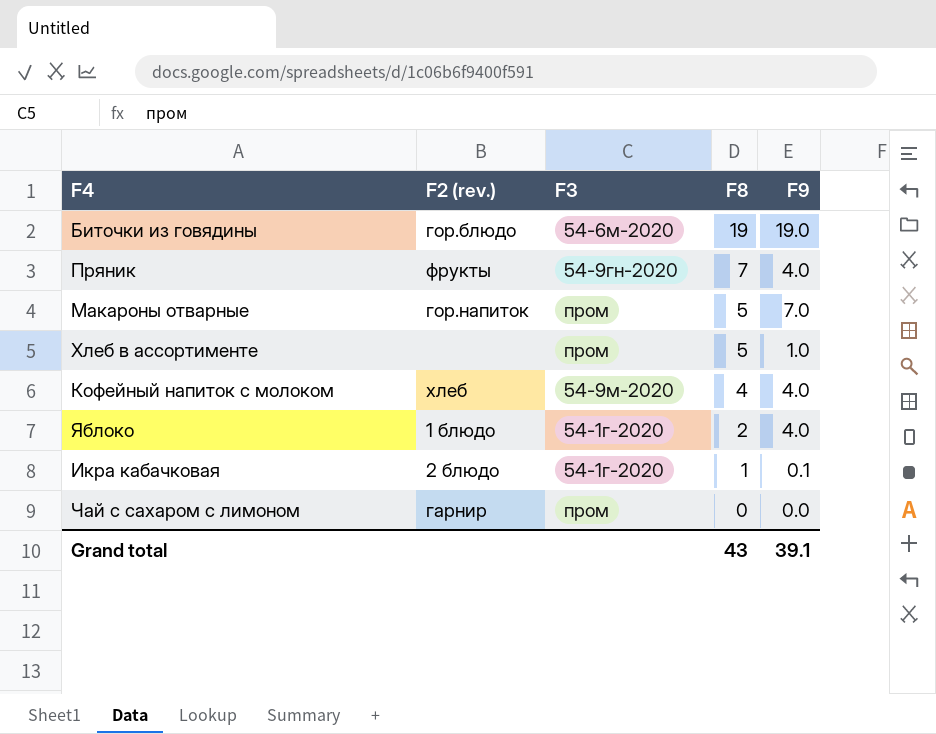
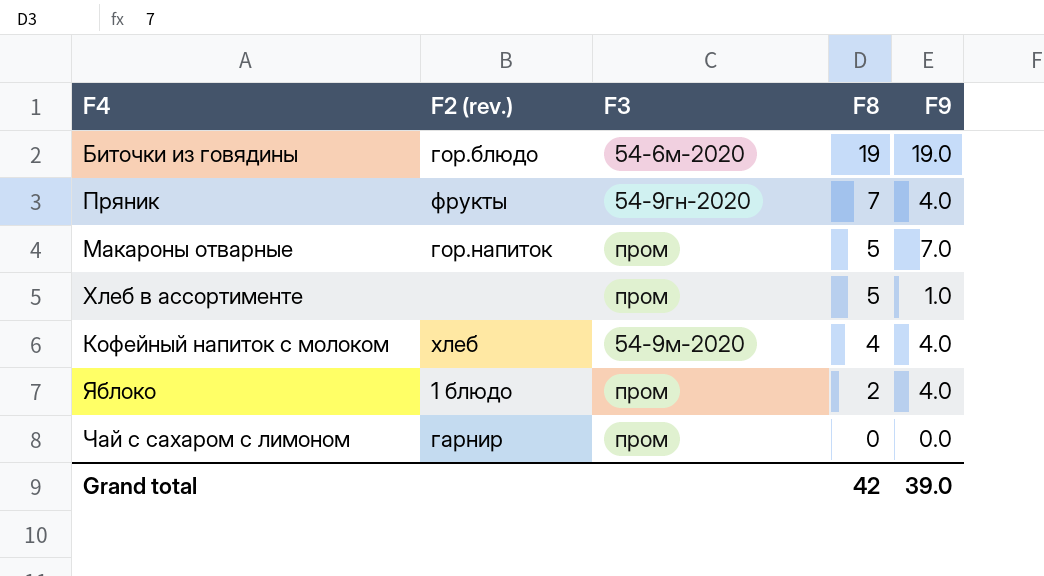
row Икра кабачковая: 2 блюдо | 54-1г-2020 | 1 | 0.1 -> none
Яблоко | F3: 54-1г-2020 -> пром
Grand total | F8: 43 -> 42
Grand total | F9: 39.1 -> 39.0

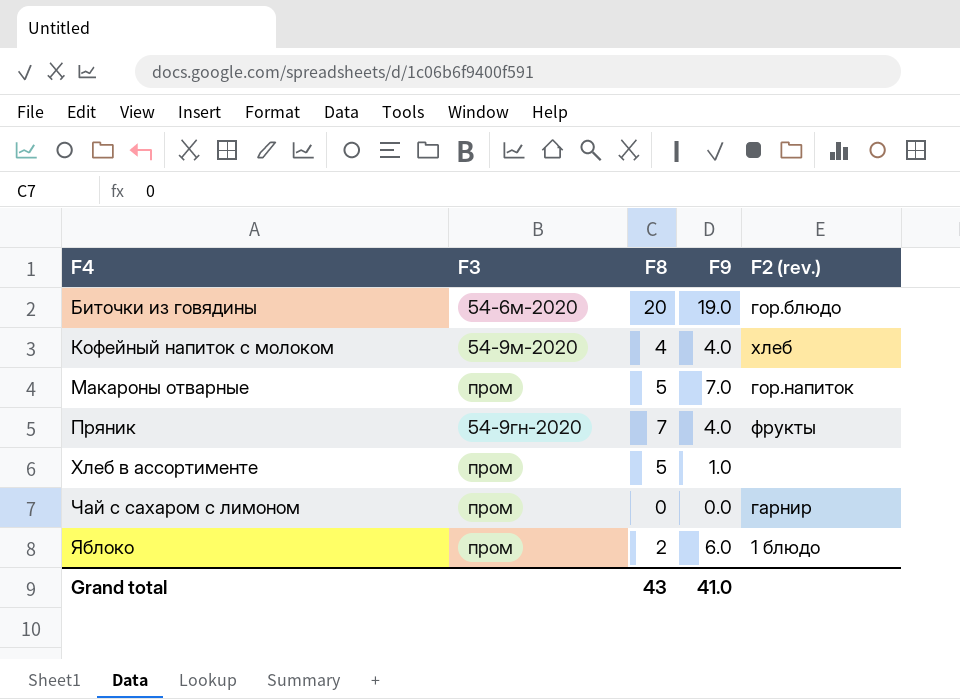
row order: F8 descending -> F4 ascending
column F2 (rev.) | position: 2 -> 5
Биточки из говядины | F8: 19 -> 20
Яблоко | F9: 4.0 -> 6.0
Grand total | F8: 42 -> 43
Grand total | F9: 39.0 -> 41.0

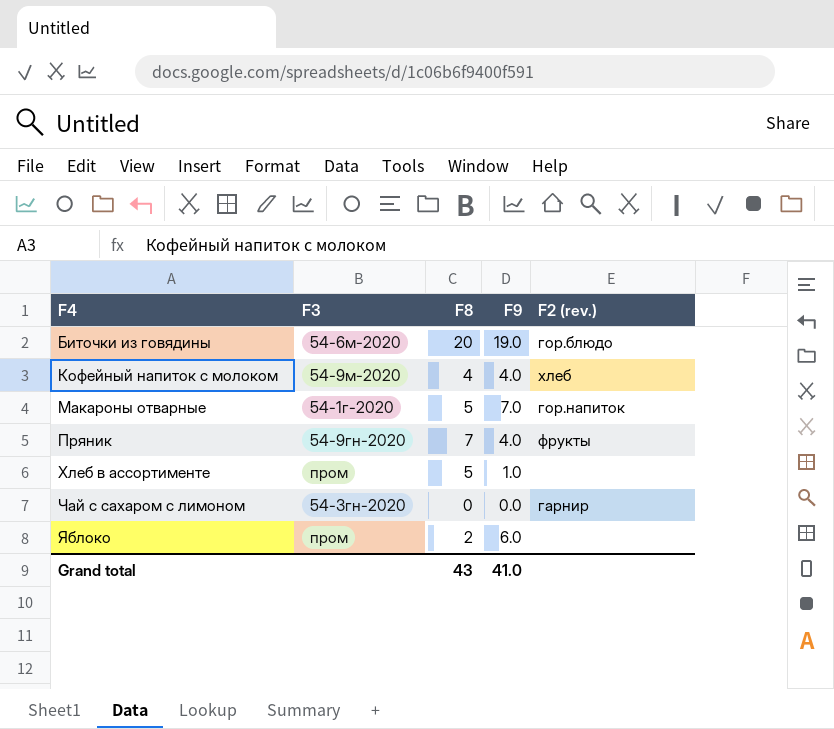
Макароны отварные | F3: пром -> 54-1г-2020
Чай с сахаром с лимоном | F3: пром -> 54-3гн-2020
Яблоко | F2 (rev.): 1 блюдо -> none

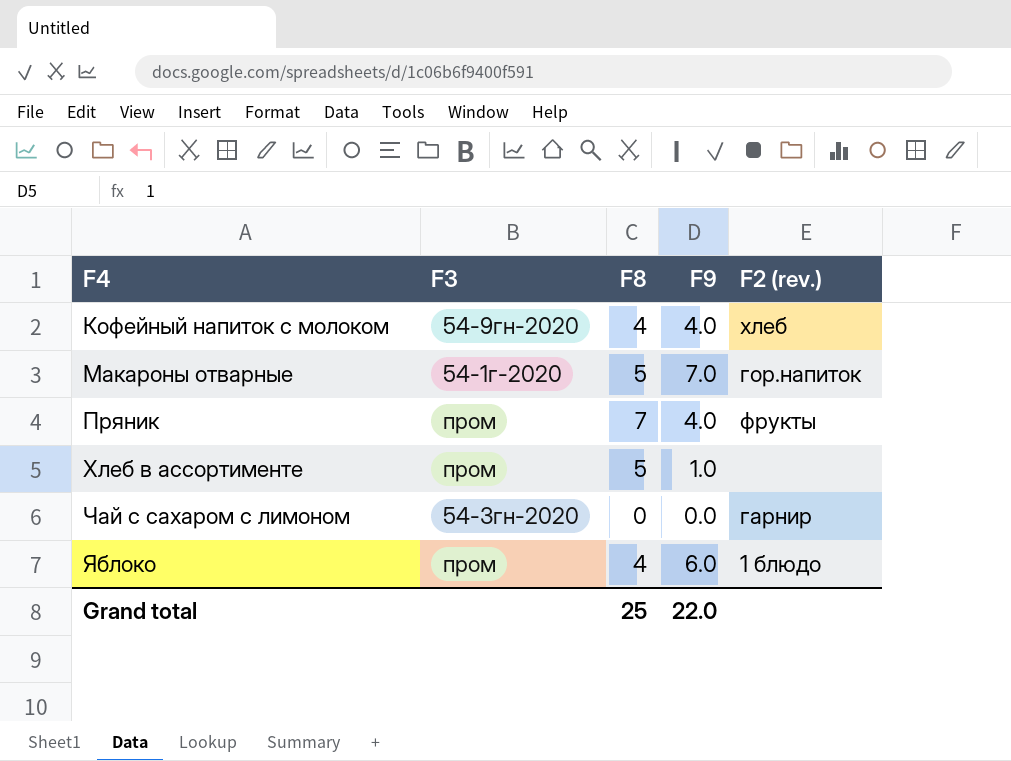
row Биточки из говядины: 54-6м-2020 | 20 | 19.0 | гор.блюдо -> none
Кофейный напиток с молоком | F3: 54-9м-2020 -> 54-9гн-2020
Пряник | F3: 54-9гн-2020 -> пром
Яблоко | F8: 2 -> 4
Яблоко | F2 (rev.): none -> 1 блюдо
Grand total | F8: 43 -> 25
Grand total | F9: 41.0 -> 22.0

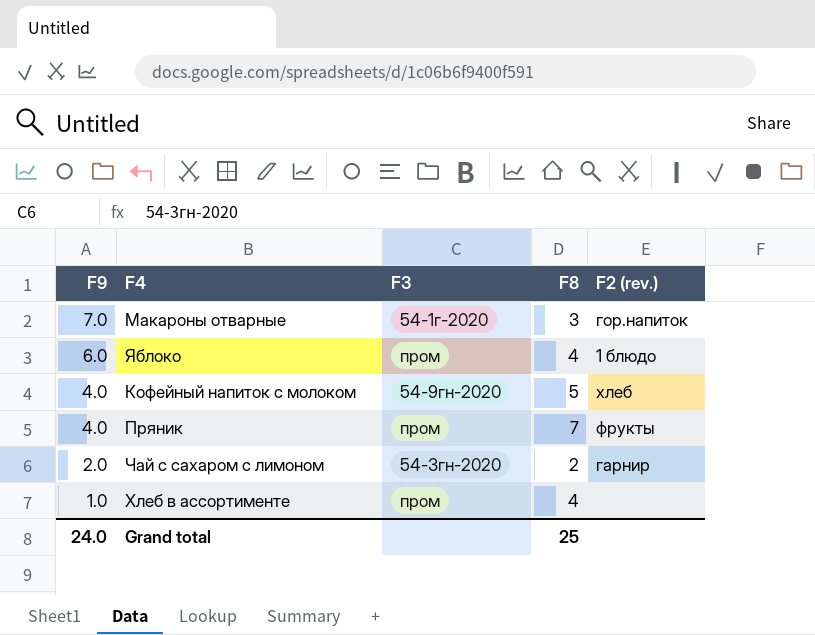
row order: F4 ascending -> F9 descending
column F9 | position: 4 -> 1
Макароны отварные | F8: 5 -> 3
Кофейный напиток с молоком | F8: 4 -> 5
Чай с сахаром с лимоном | F9: 0.0 -> 2.0
Чай с сахаром с лимоном | F8: 0 -> 2
Хлеб в ассортименте | F8: 5 -> 4
Grand total | F9: 22.0 -> 24.0

